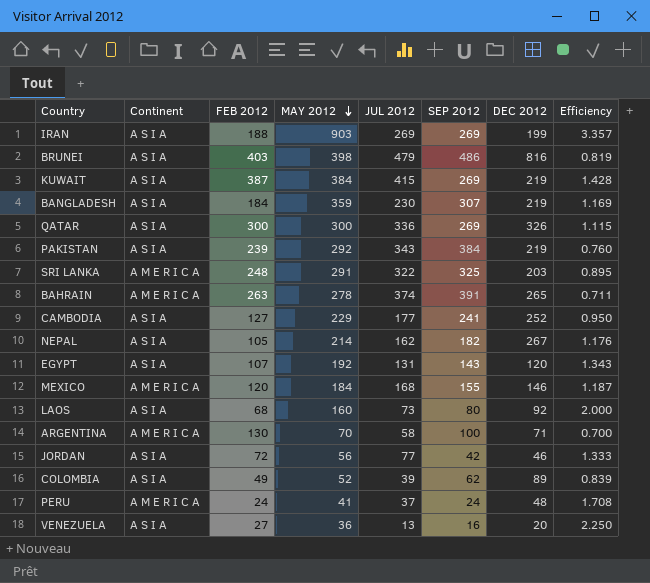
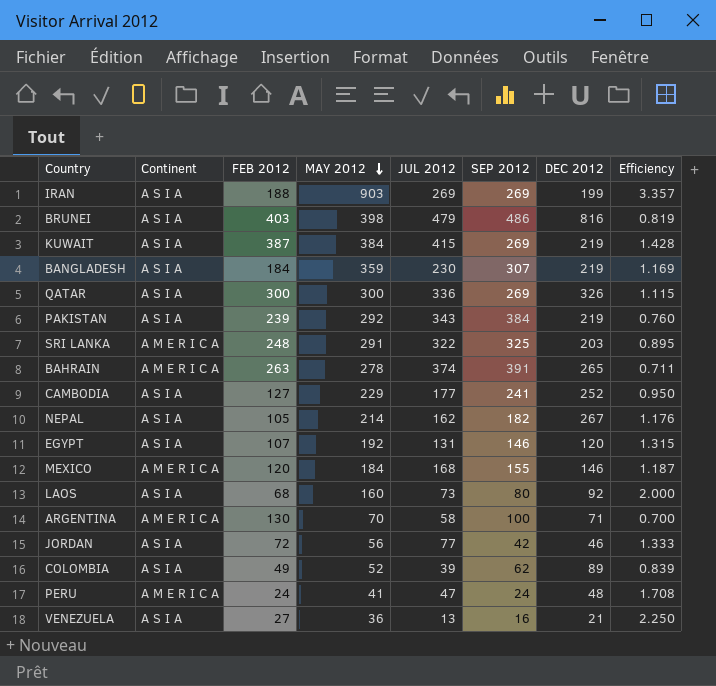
EGYPT | SEP 2012: 143 -> 146
EGYPT | Efficiency: 1.343 -> 1.315
PERU | JUL 2012: 37 -> 47
VENEZUELA | DEC 2012: 20 -> 21

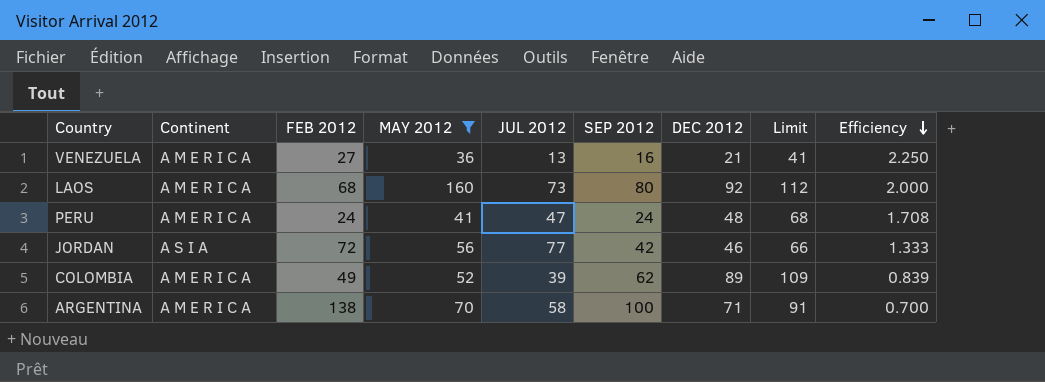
filter: none -> MAY 2012 <= 160
row order: MAY 2012 descending -> Efficiency descending
column Limit | formula: none -> [DEC 2012] + 20
VENEZUELA | Continent: A S I A -> A M E R I C A
LAOS | Continent: A S I A -> A M E R I C A
COLOMBIA | Continent: A S I A -> A M E R I C A
ARGENTINA | FEB 2012: 130 -> 138

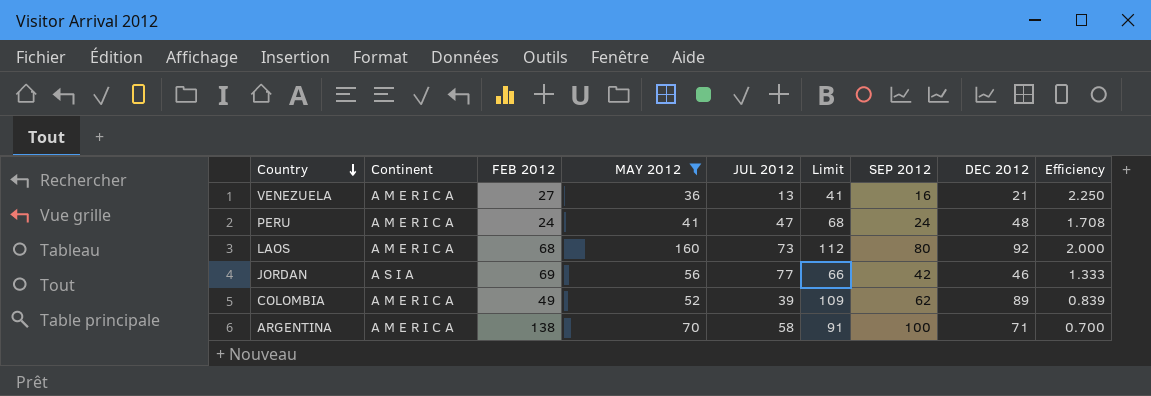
row order: Efficiency descending -> Country descending
column Limit | position: 8 -> 6
JORDAN | FEB 2012: 72 -> 69

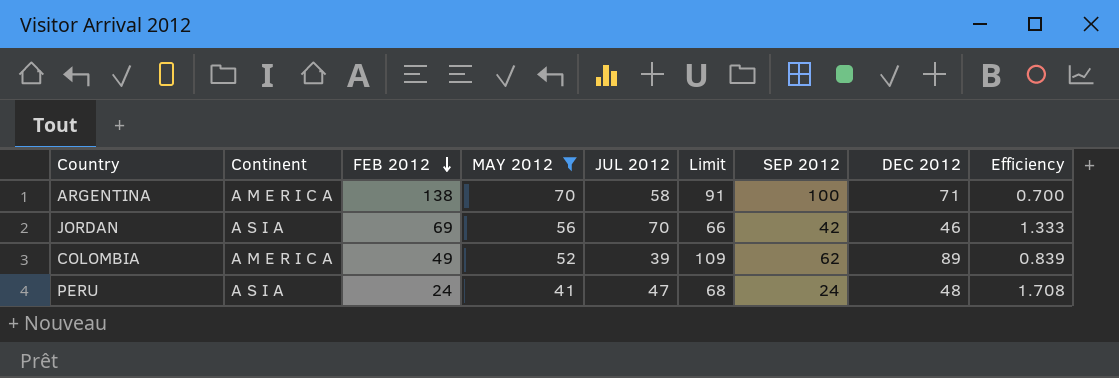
row order: Country descending -> FEB 2012 descending
row VENEZUELA: A M E R I C A | 27 | 36 | 13 | 41 | 16 | 21 | 2.250 -> none
row LAOS: A M E R I C A | 68 | 160 | 73 | 112 | 80 | 92 | 2.000 -> none
JORDAN | JUL 2012: 77 -> 70
PERU | Continent: A M E R I C A -> A S I A

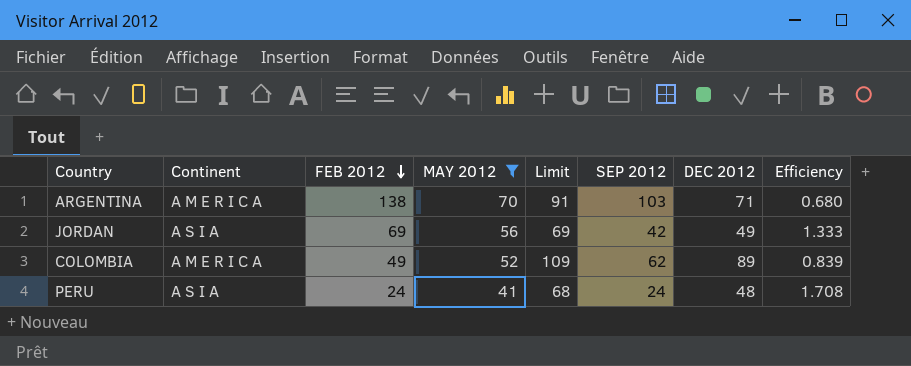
column JUL 2012 | position: 5 -> none
ARGENTINA | SEP 2012: 100 -> 103
ARGENTINA | Efficiency: 0.700 -> 0.680
JORDAN | Limit: 66 -> 69
JORDAN | DEC 2012: 46 -> 49

